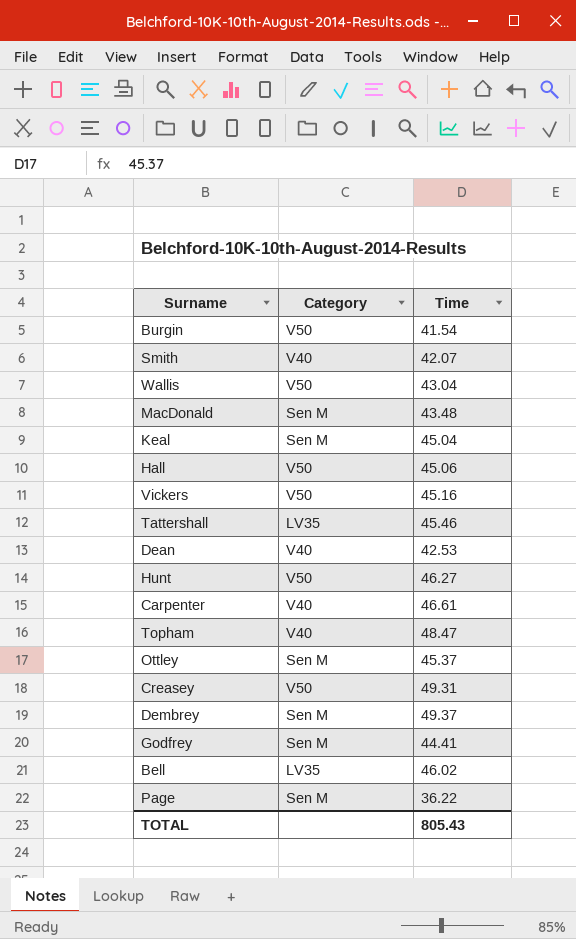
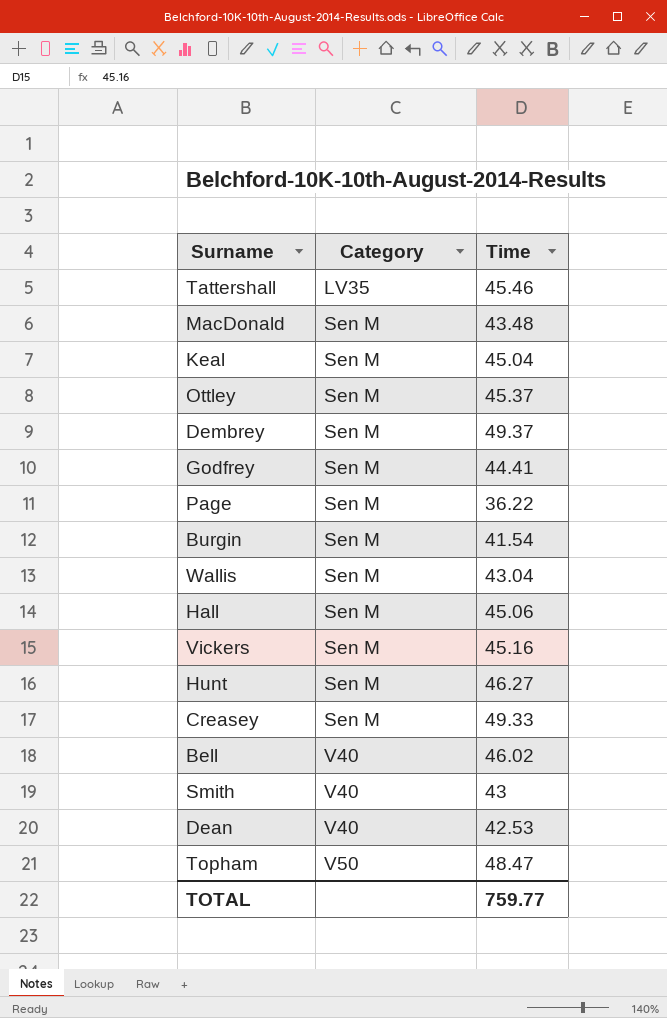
row order: none -> Category ascending
row Carpenter: V40 | 46.61 -> none
Burgin | Category: V50 -> Sen M
Wallis | Category: V50 -> Sen M
Hall | Category: V50 -> Sen M
Vickers | Category: V50 -> Sen M
Hunt | Category: V50 -> Sen M
Creasey | Category: V50 -> Sen M
Creasey | Time: 49.31 -> 49.33
Bell | Category: LV35 -> V40
Smith | Time: 42.07 -> 43
Topham | Category: V40 -> V50
TOTAL | Time: 805.43 -> 759.77

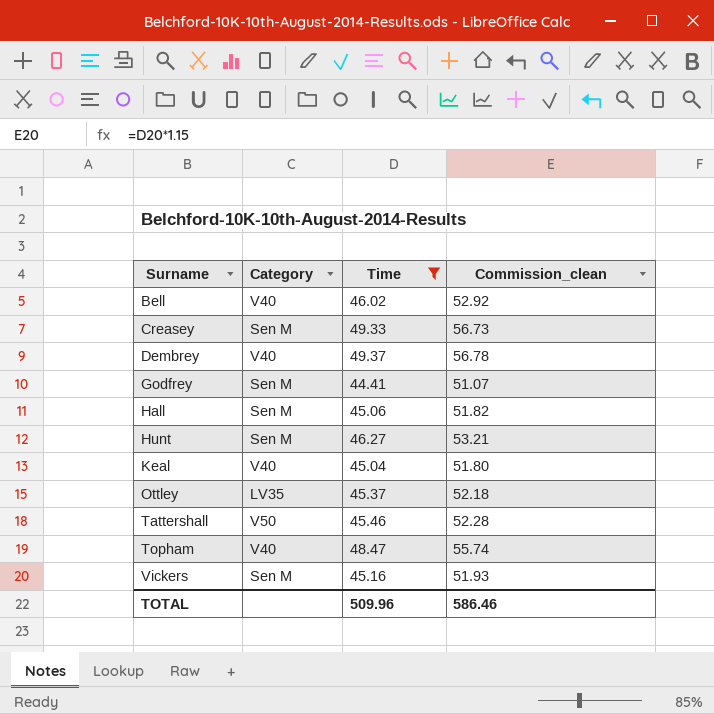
filter: none -> Time >= 44.41
row order: Category ascending -> Surname ascending
column Commission_clean | formula: none -> [Time] * 1.15
Dembrey | Category: Sen M -> V40
Keal | Category: Sen M -> V40
Ottley | Category: Sen M -> LV35
Tattershall | Category: LV35 -> V50
Topham | Category: V50 -> V40
TOTAL | Time: 759.77 -> 509.96

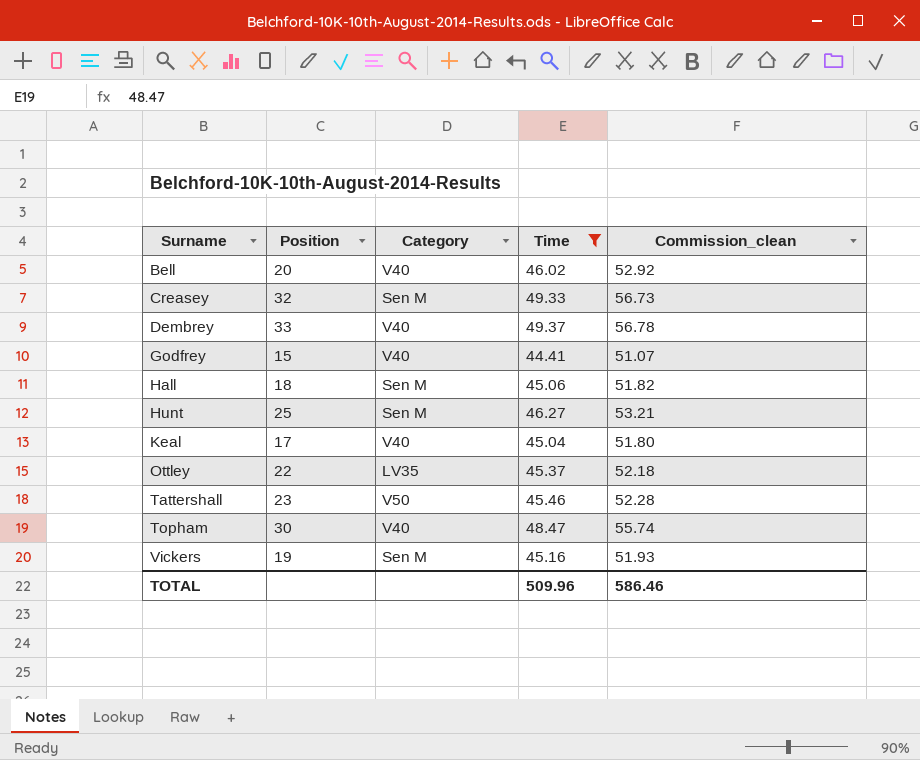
column Position | position: none -> 2
Godfrey | Category: Sen M -> V40

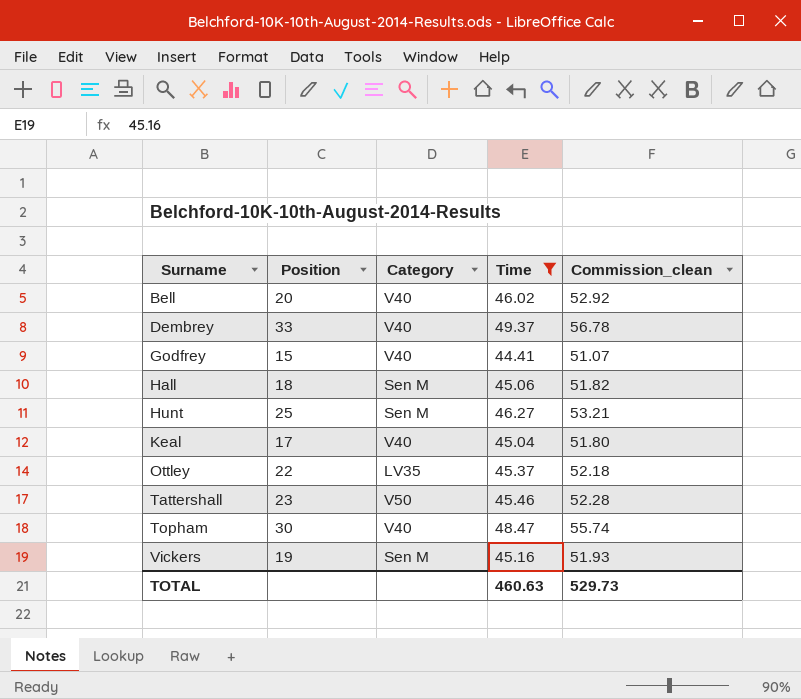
row Creasey: 32 | Sen M | 49.33 | 56.73 -> none
TOTAL | Time: 509.96 -> 460.63
TOTAL | Commission_clean: 586.46 -> 529.73

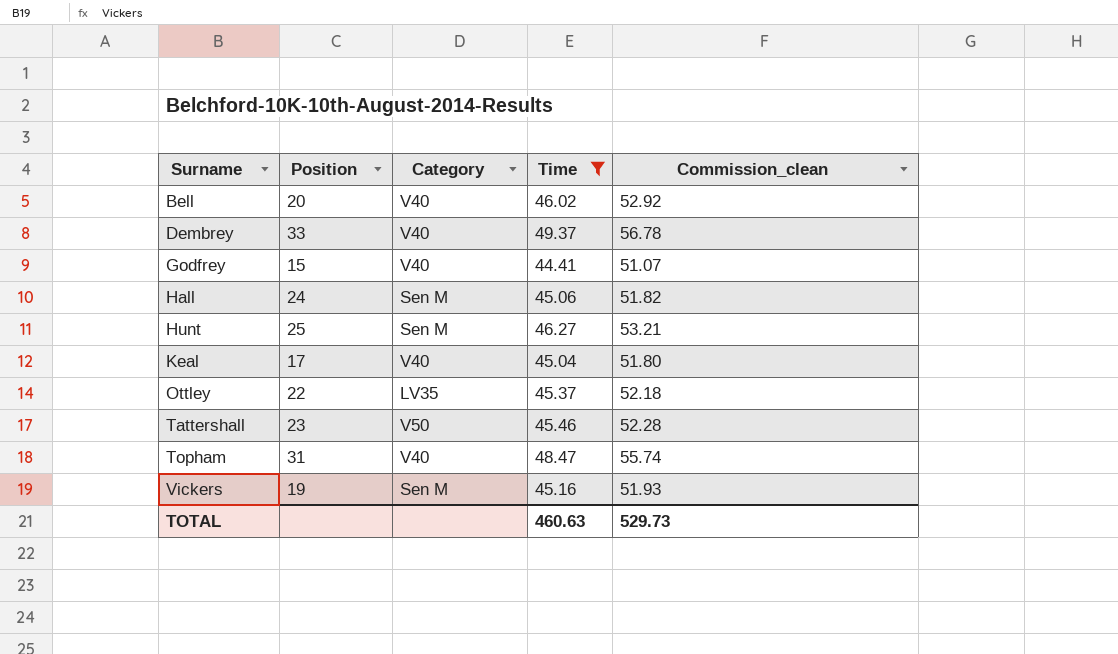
Hall | Position: 18 -> 24
Topham | Position: 30 -> 31

